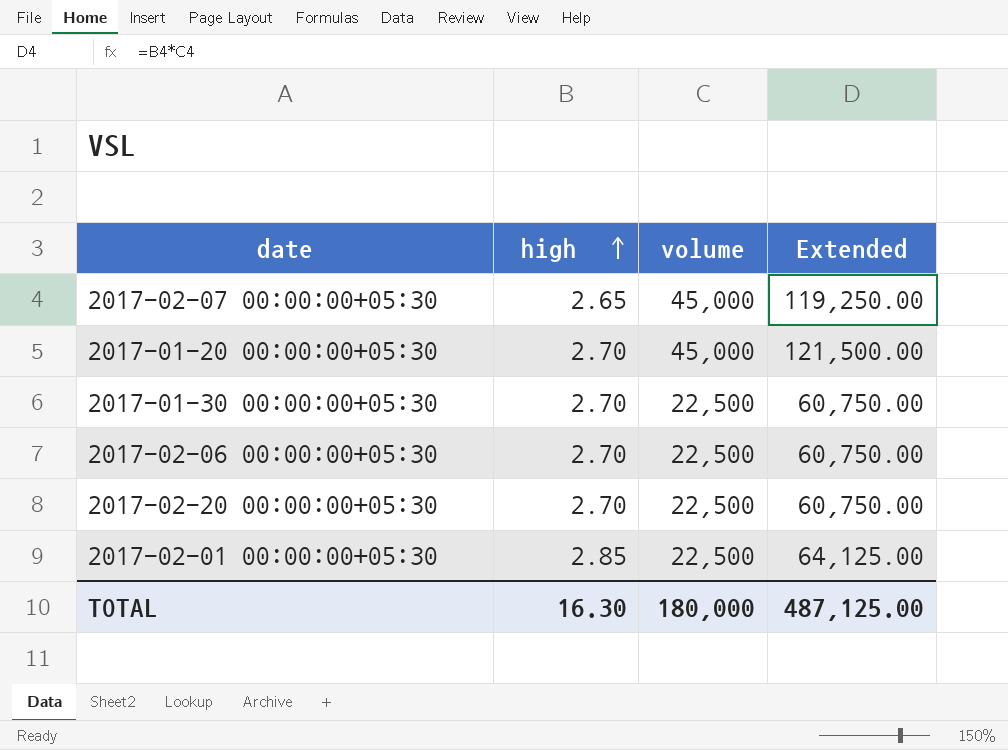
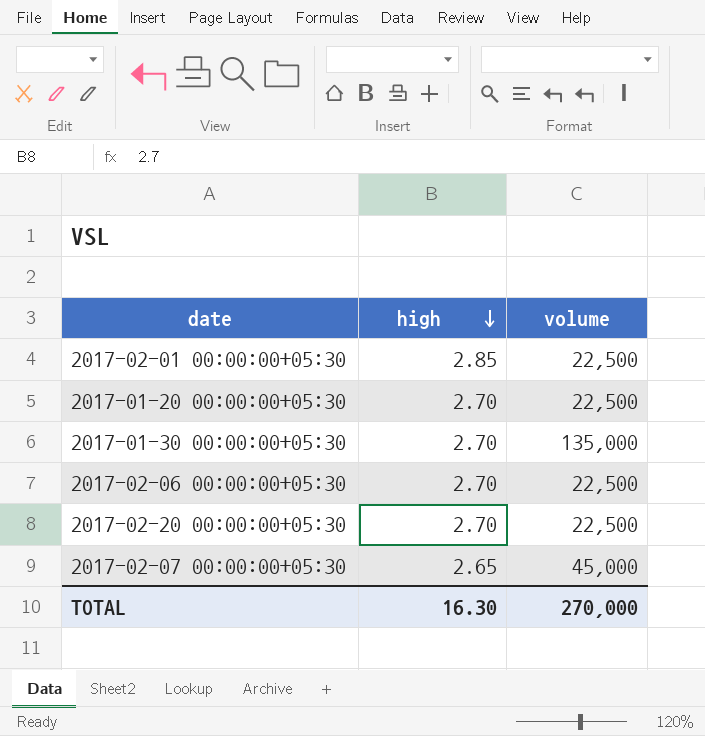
row order: high ascending -> high descending
column Extended | formula: [high] * [volume] -> none
2017-01-20 00:00:00+05:30 | volume: 45,000 -> 22,500
2017-01-30 00:00:00+05:30 | volume: 22,500 -> 135,000
TOTAL | volume: 180,000 -> 270,000

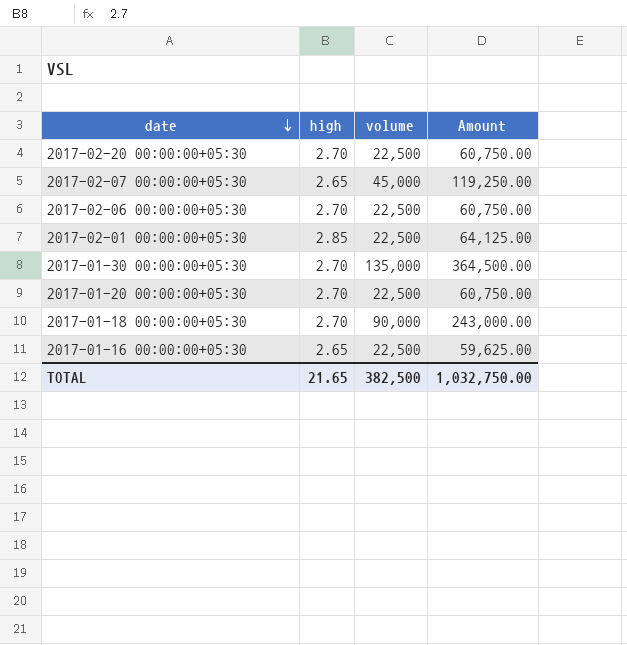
row order: high descending -> date descending
column Amount | formula: none -> [high] * [volume]
row 2017-01-18 00:00:00+05:30: none -> 2.70 | 90,000 | 243,000.00
row 2017-01-16 00:00:00+05:30: none -> 2.65 | 22,500 | 59,625.00
TOTAL | high: 16.30 -> 21.65
TOTAL | volume: 270,000 -> 382,500

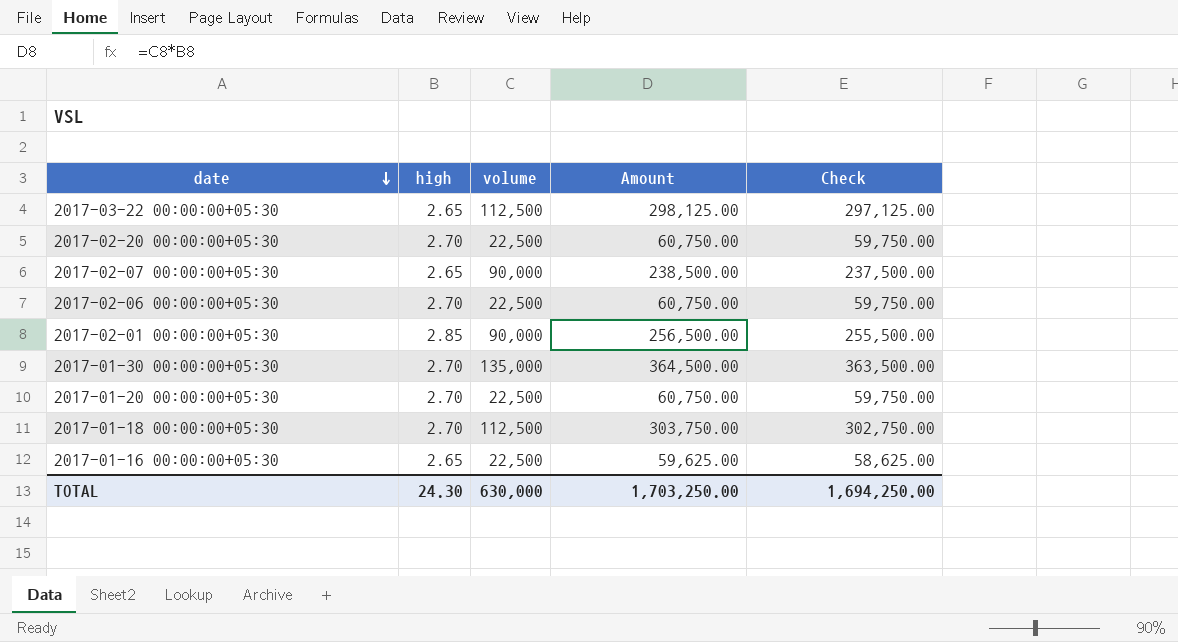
column Check | formula: none -> [Amount] - 1000
row 2017-03-22 00:00:00+05:30: none -> 2.65 | 112,500 | 298,125.00 | 297,125.00
2017-02-07 00:00:00+05:30 | volume: 45,000 -> 90,000
2017-02-07 00:00:00+05:30 | Amount: 119,250.00 -> 238,500.00
2017-02-01 00:00:00+05:30 | volume: 22,500 -> 90,000
2017-02-01 00:00:00+05:30 | Amount: 64,125.00 -> 256,500.00
2017-01-18 00:00:00+05:30 | volume: 90,000 -> 112,500
2017-01-18 00:00:00+05:30 | Amount: 243,000.00 -> 303,750.00
TOTAL | high: 21.65 -> 24.30
TOTAL | volume: 382,500 -> 630,000
TOTAL | Amount: 1,032,750.00 -> 1,703,250.00

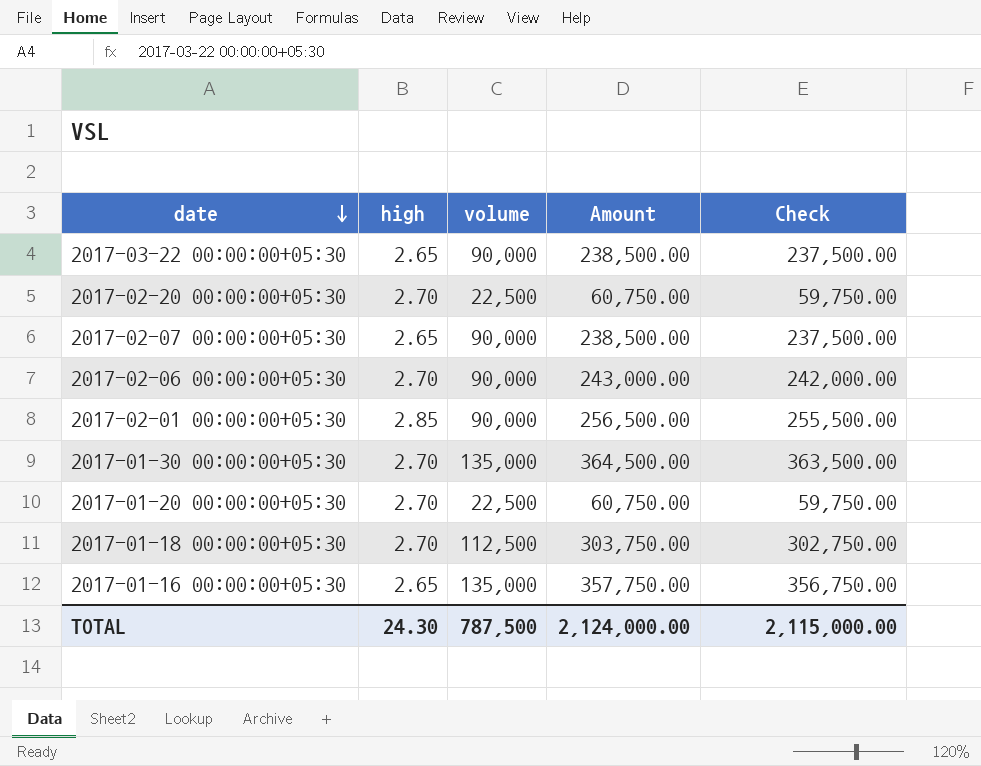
2017-03-22 00:00:00+05:30 | volume: 112,500 -> 90,000
2017-03-22 00:00:00+05:30 | Amount: 298,125.00 -> 238,500.00
2017-03-22 00:00:00+05:30 | Check: 297,125.00 -> 237,500.00
2017-02-06 00:00:00+05:30 | volume: 22,500 -> 90,000
2017-02-06 00:00:00+05:30 | Amount: 60,750.00 -> 243,000.00
2017-02-06 00:00:00+05:30 | Check: 59,750.00 -> 242,000.00
2017-01-16 00:00:00+05:30 | volume: 22,500 -> 135,000
2017-01-16 00:00:00+05:30 | Amount: 59,625.00 -> 357,750.00
2017-01-16 00:00:00+05:30 | Check: 58,625.00 -> 356,750.00
TOTAL | volume: 630,000 -> 787,500
TOTAL | Amount: 1,703,250.00 -> 2,124,000.00
TOTAL | Check: 1,694,250.00 -> 2,115,000.00

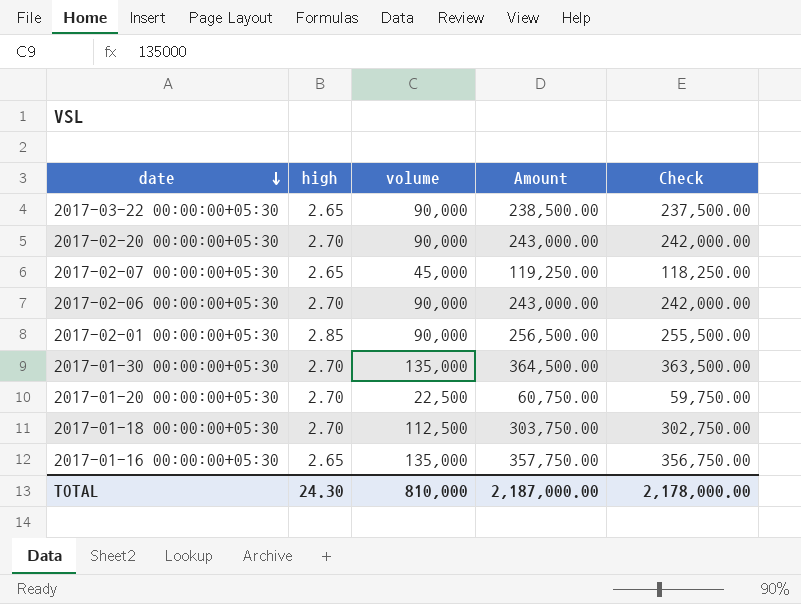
2017-02-20 00:00:00+05:30 | volume: 22,500 -> 90,000
2017-02-20 00:00:00+05:30 | Amount: 60,750.00 -> 243,000.00
2017-02-20 00:00:00+05:30 | Check: 59,750.00 -> 242,000.00
2017-02-07 00:00:00+05:30 | volume: 90,000 -> 45,000
2017-02-07 00:00:00+05:30 | Amount: 238,500.00 -> 119,250.00
2017-02-07 00:00:00+05:30 | Check: 237,500.00 -> 118,250.00
TOTAL | volume: 787,500 -> 810,000
TOTAL | Amount: 2,124,000.00 -> 2,187,000.00
TOTAL | Check: 2,115,000.00 -> 2,178,000.00

